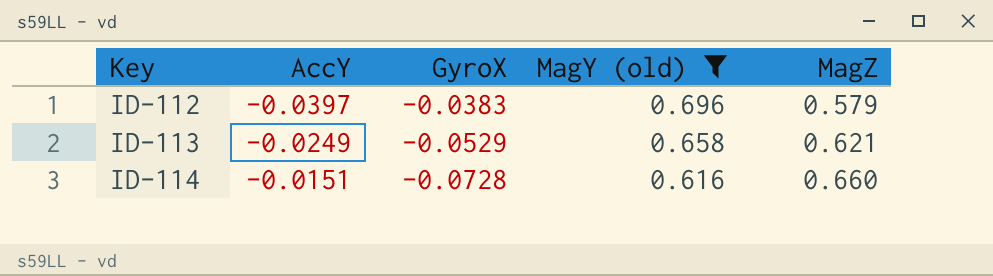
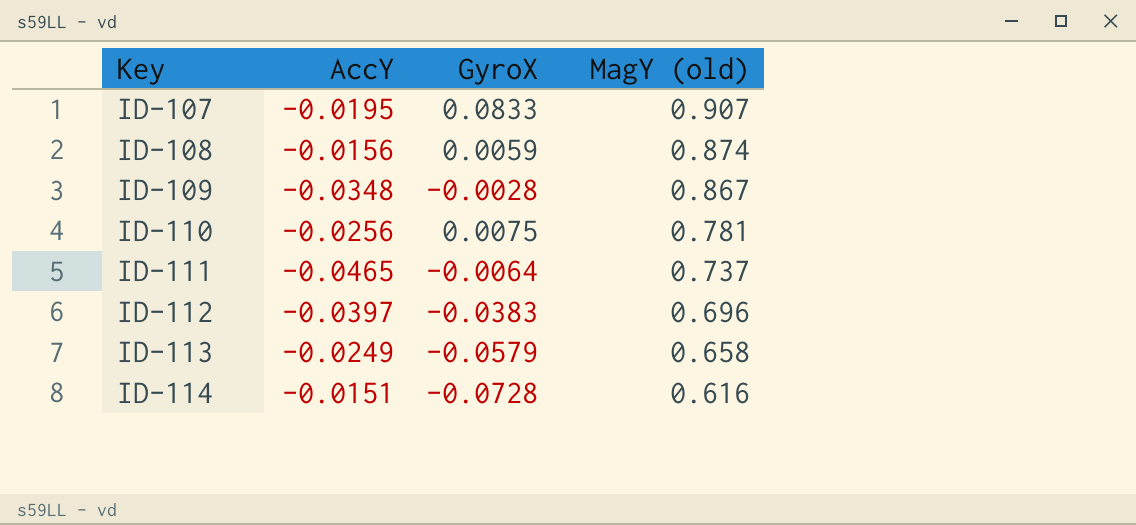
filter: MagY (old) <= 0.696 -> none
column MagZ | position: 5 -> none
ID-113 | GyroX: -0.0529 -> -0.0579

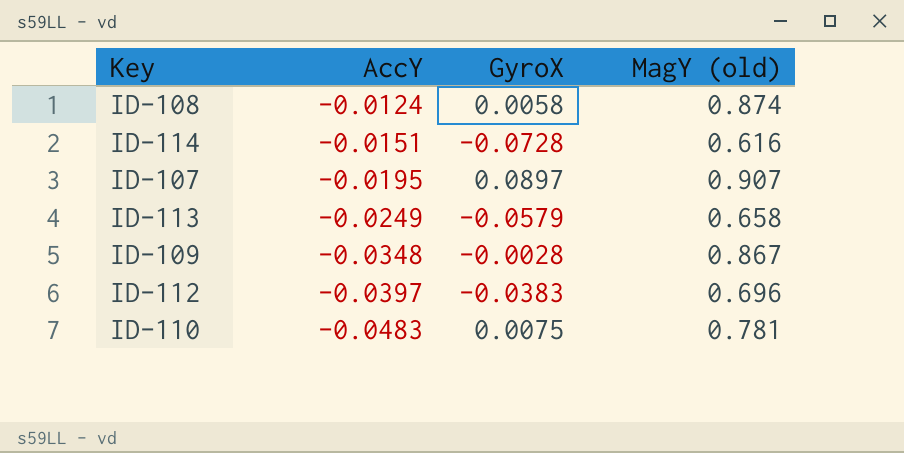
row order: Key ascending -> AccY descending
row ID-111: -0.0465 | -0.0064 | 0.737 -> none
ID-108 | AccY: -0.0156 -> -0.0124
ID-108 | GyroX: 0.0059 -> 0.0058
ID-107 | GyroX: 0.0833 -> 0.0897
ID-110 | AccY: -0.0256 -> -0.0483

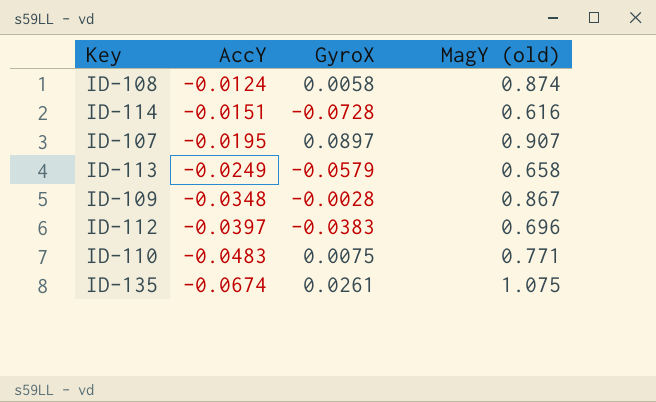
ID-110 | MagY (old): 0.781 -> 0.771
row ID-135: none -> -0.0674 | 0.0261 | 1.075

